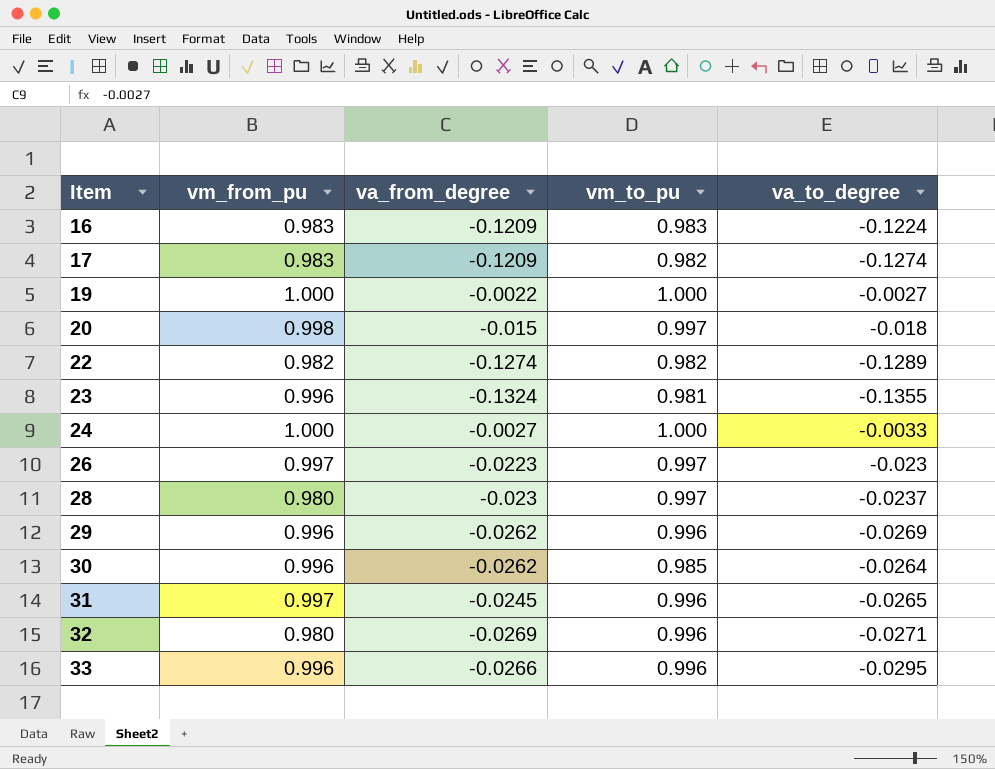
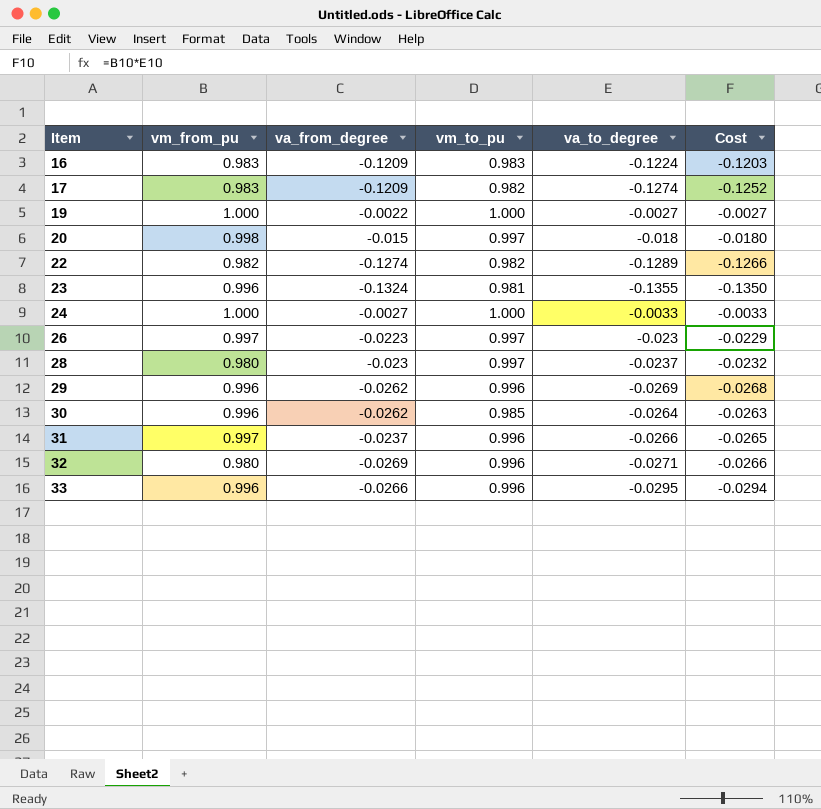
column Cost | formula: none -> [vm_from_pu] * [va_to_degree]
31 | va_from_degree: -0.0245 -> -0.0237
31 | va_to_degree: -0.0265 -> -0.0266

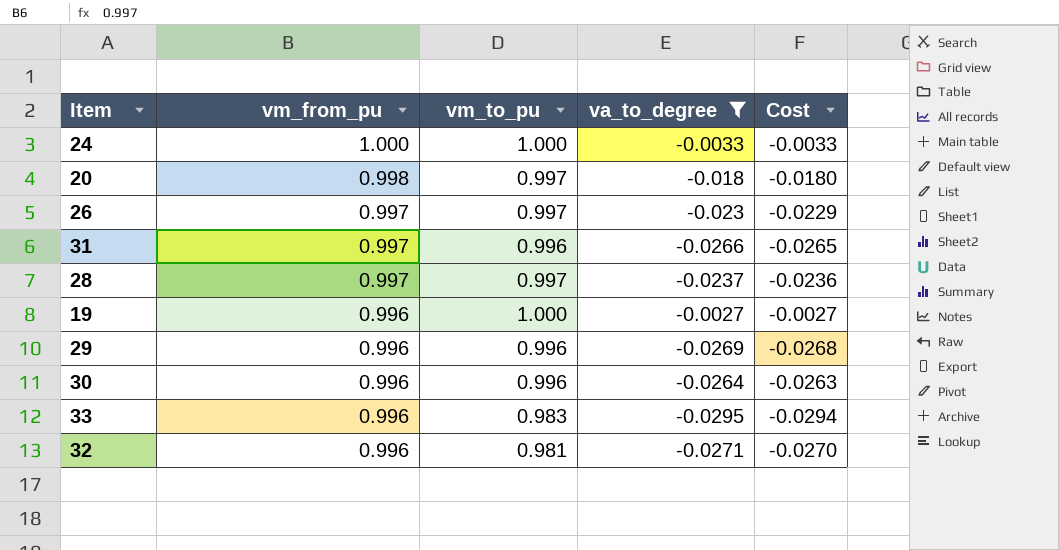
filter: none -> va_to_degree >= -0.0295
row order: Item ascending -> vm_from_pu descending
column va_from_degree | position: 3 -> none
28 | vm_from_pu: 0.980 -> 0.997
28 | Cost: -0.0232 -> -0.0236
19 | vm_from_pu: 1.000 -> 0.996
30 | vm_to_pu: 0.985 -> 0.996
33 | vm_to_pu: 0.996 -> 0.983
32 | vm_from_pu: 0.980 -> 0.996
32 | vm_to_pu: 0.996 -> 0.981
32 | Cost: -0.0266 -> -0.0270

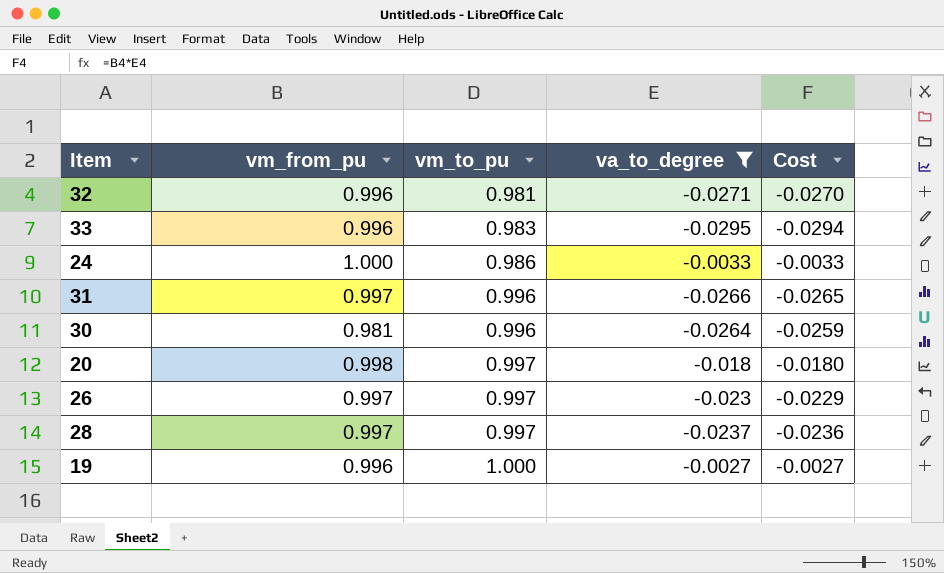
row order: vm_from_pu descending -> vm_to_pu ascending
row 29: 0.996 | 0.996 | -0.0269 | -0.0268 -> none
24 | vm_to_pu: 1.000 -> 0.986
30 | vm_from_pu: 0.996 -> 0.981
30 | Cost: -0.0263 -> -0.0259

